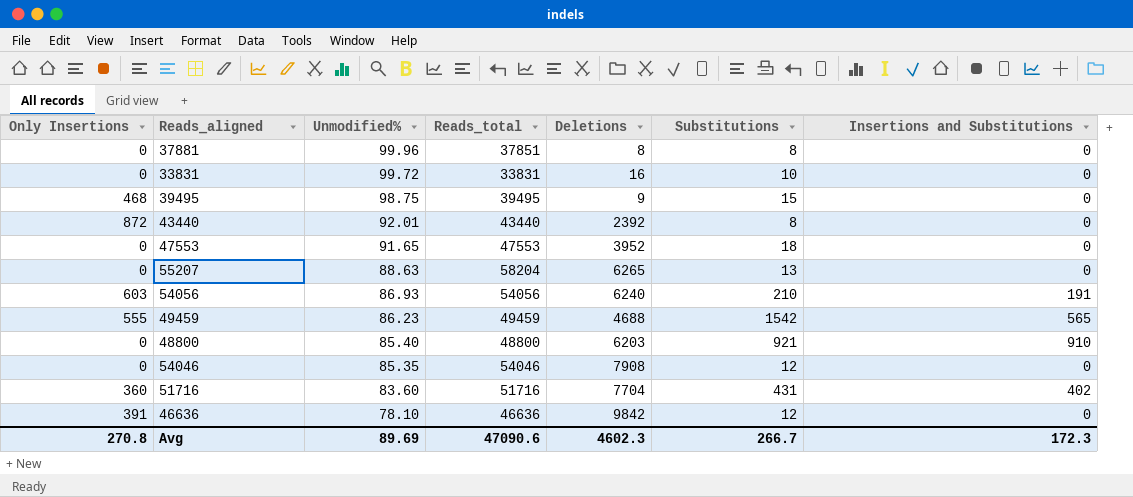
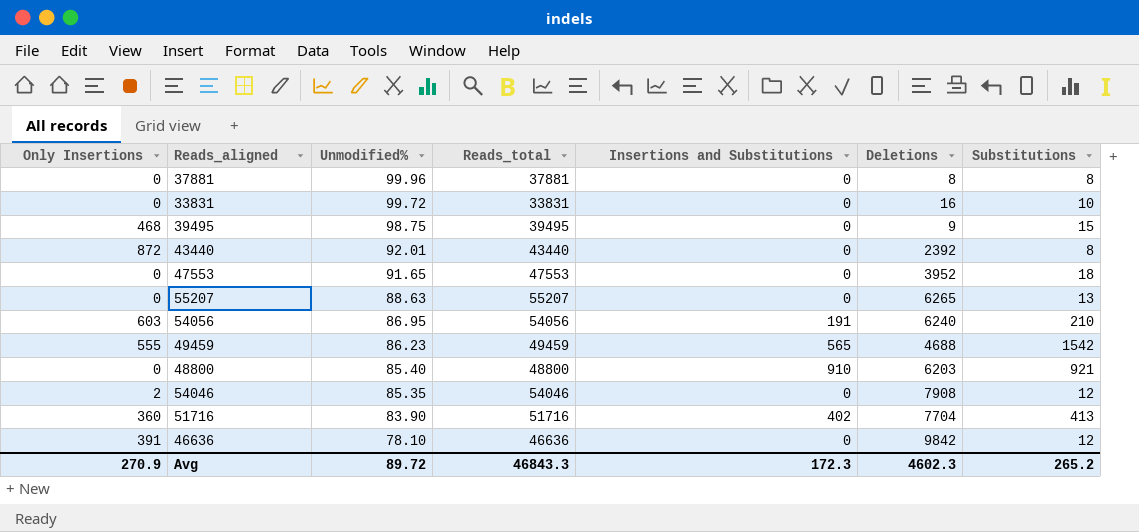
column Insertions and Substitutions | position: 7 -> 5
37881 | Reads_total: 37851 -> 37881
55207 | Reads_total: 58204 -> 55207
54056 | Unmodified%: 86.93 -> 86.95
54046 | Only Insertions: 0 -> 2
51716 | Unmodified%: 83.60 -> 83.90
51716 | Substitutions: 431 -> 413
Avg | Only Insertions: 270.8 -> 270.9
Avg | Unmodified%: 89.69 -> 89.72
Avg | Reads_total: 47090.6 -> 46843.3
Avg | Substitutions: 266.7 -> 265.2

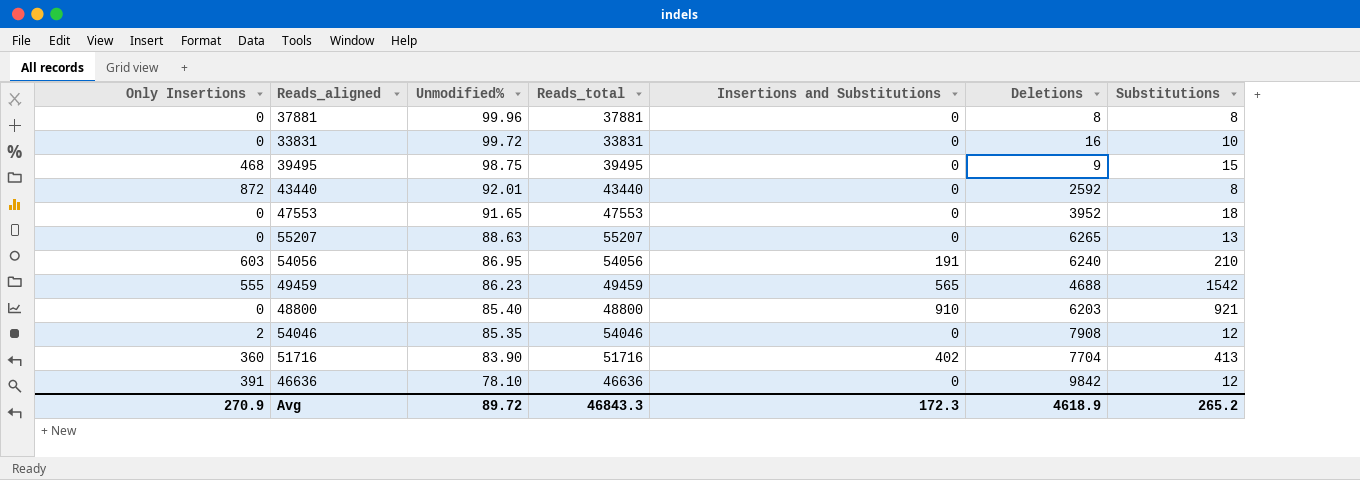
43440 | Deletions: 2392 -> 2592
Avg | Deletions: 4602.3 -> 4618.9

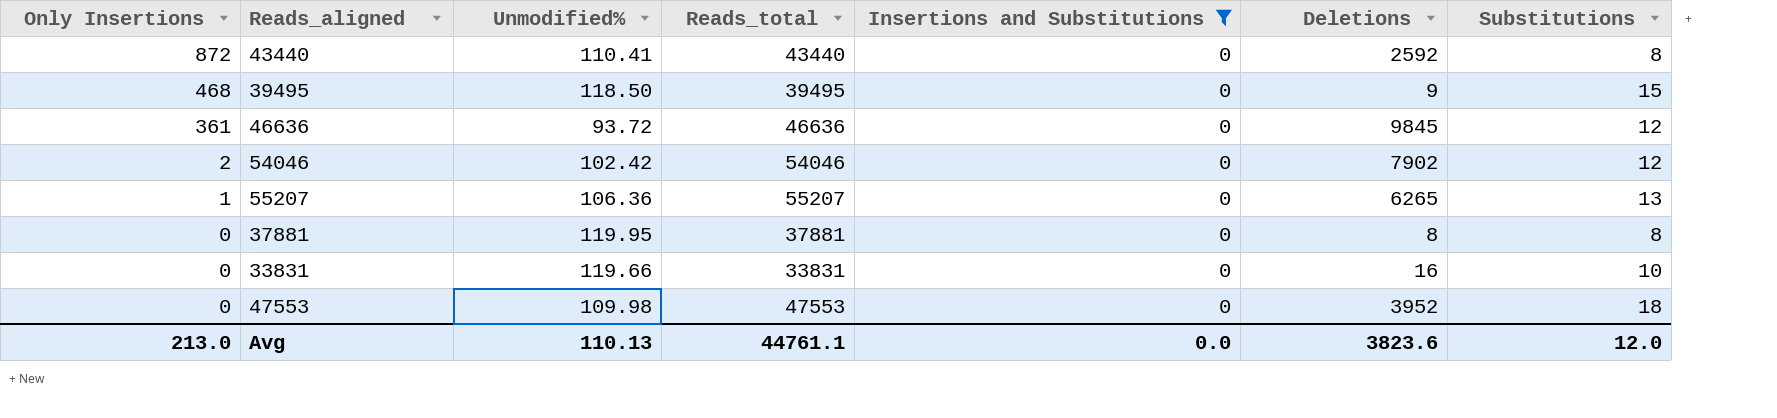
filter: none -> Insertions and Substitutions = 0
row order: Unmodified% descending -> Only Insertions descending
43440 | Unmodified%: 92.01 -> 110.41
39495 | Unmodified%: 98.75 -> 118.50
46636 | Only Insertions: 391 -> 361
46636 | Unmodified%: 78.10 -> 93.72
46636 | Deletions: 9842 -> 9845
54046 | Unmodified%: 85.35 -> 102.42
54046 | Deletions: 7908 -> 7902
55207 | Only Insertions: 0 -> 1
55207 | Unmodified%: 88.63 -> 106.36
37881 | Unmodified%: 99.96 -> 119.95
33831 | Unmodified%: 99.72 -> 119.66
47553 | Unmodified%: 91.65 -> 109.98
Avg | Only Insertions: 270.9 -> 213.0
Avg | Unmodified%: 89.72 -> 110.13
Avg | Reads_total: 46843.3 -> 44761.1
Avg | Insertions and Substitutions: 172.3 -> 0.0
Avg | Deletions: 4618.9 -> 3823.6
Avg | Substitutions: 265.2 -> 12.0

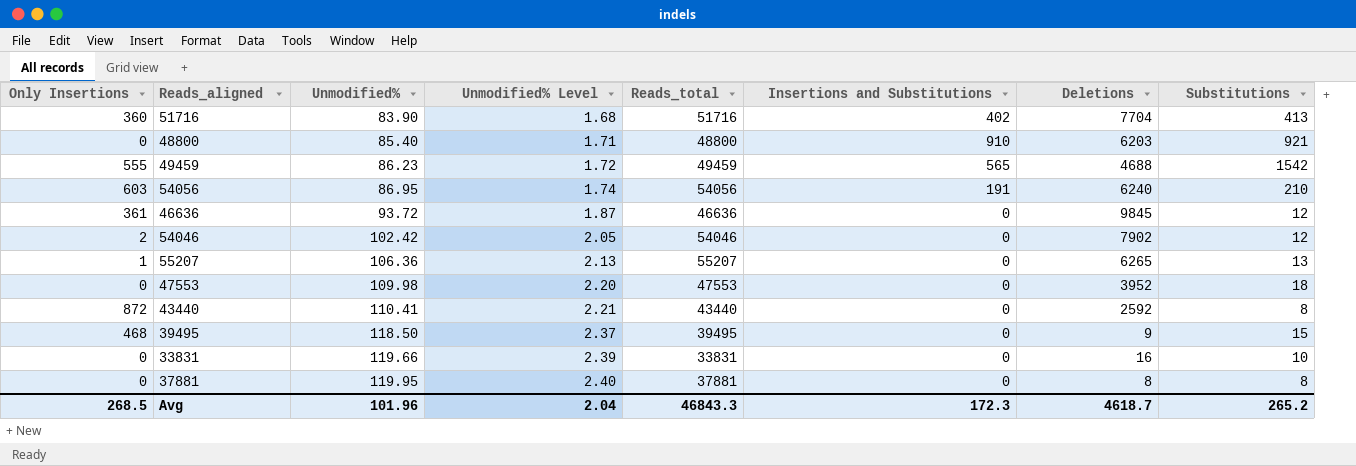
filter: Insertions and Substitutions = 0 -> none
row order: Only Insertions descending -> Unmodified% ascending
column Unmodified% Level | formula: none -> [Unmodified%] * 0.02
Avg | Only Insertions: 213.0 -> 268.5
Avg | Unmodified%: 110.13 -> 101.96
Avg | Reads_total: 44761.1 -> 46843.3
Avg | Insertions and Substitutions: 0.0 -> 172.3
Avg | Deletions: 3823.6 -> 4618.7
Avg | Substitutions: 12.0 -> 265.2

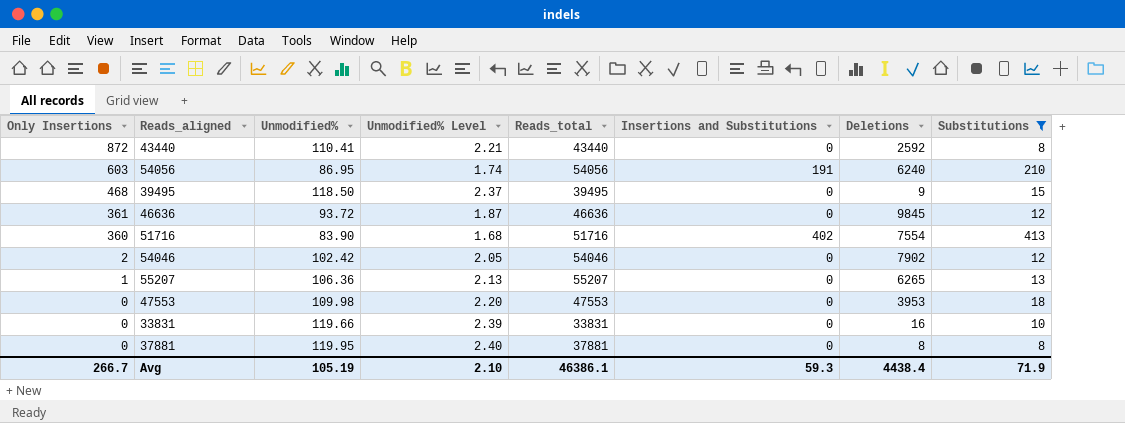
filter: none -> Substitutions <= 413
row order: Unmodified% ascending -> Only Insertions descending
51716 | Deletions: 7704 -> 7554
47553 | Deletions: 3952 -> 3953
Avg | Only Insertions: 268.5 -> 266.7
Avg | Unmodified%: 101.96 -> 105.19
Avg | Unmodified% Level: 2.04 -> 2.10
Avg | Reads_total: 46843.3 -> 46386.1
Avg | Insertions and Substitutions: 172.3 -> 59.3
Avg | Deletions: 4618.7 -> 4438.4
Avg | Substitutions: 265.2 -> 71.9

